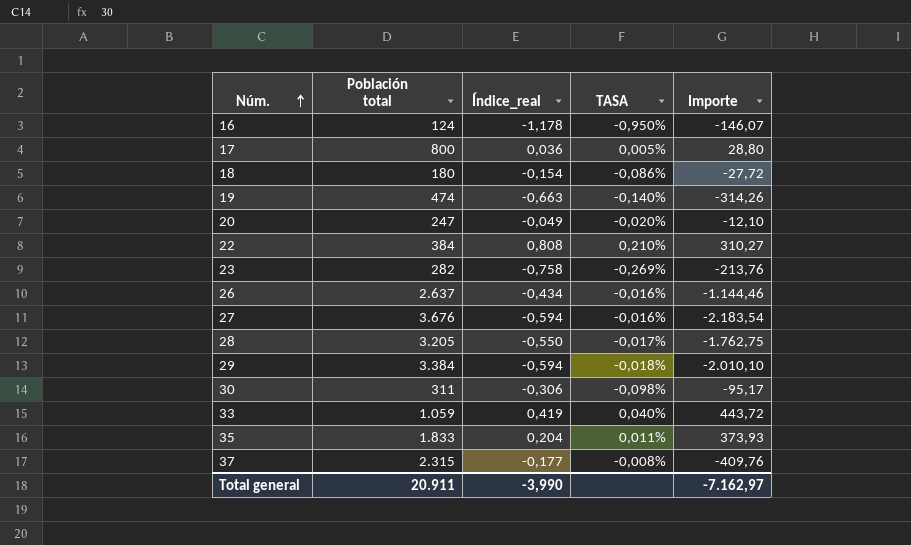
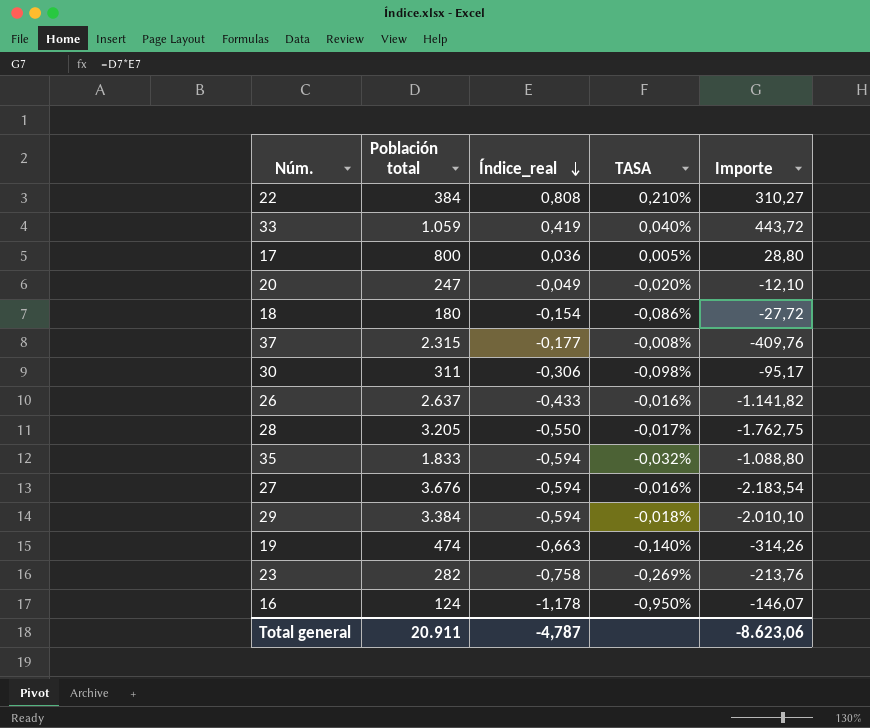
row order: Núm. ascending -> Índice_real descending
26 | Índice_real: -0,434 -> -0,433
26 | Importe: -1.144,46 -> -1.141,82
35 | Índice_real: 0,204 -> -0,594
35 | TASA: 0,011% -> -0,032%
35 | Importe: 373,93 -> -1.088,80
Total general | Índice_real: -3,990 -> -4,787
Total general | Importe: -7.162,97 -> -8.623,06

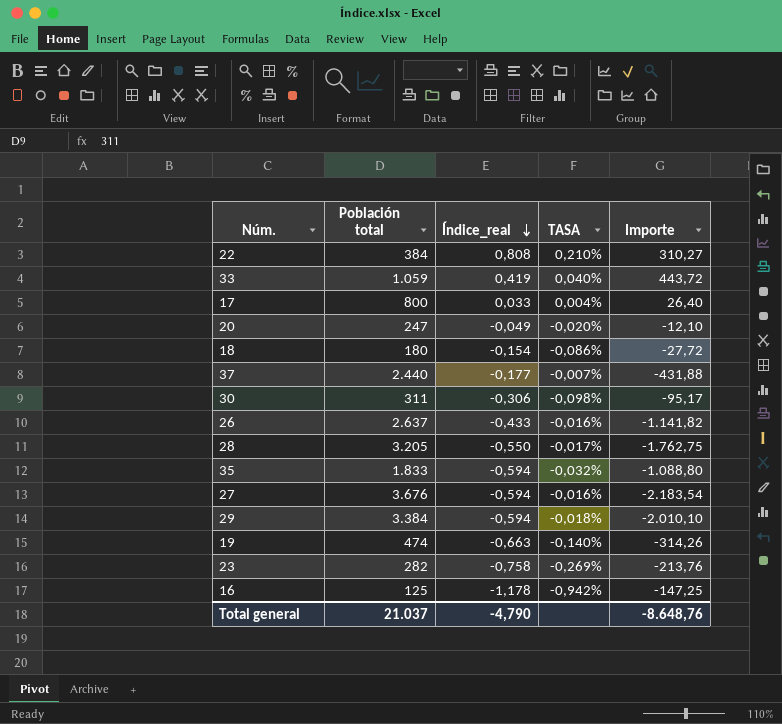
17 | Índice_real: 0,036 -> 0,033
17 | TASA: 0,005% -> 0,004%
17 | Importe: 28,80 -> 26,40
37 | Población total: 2.315 -> 2.440
37 | TASA: -0,008% -> -0,007%
37 | Importe: -409,76 -> -431,88
16 | Población total: 124 -> 125
16 | TASA: -0,950% -> -0,942%
16 | Importe: -146,07 -> -147,25
Total general | Población total: 20.911 -> 21.037
Total general | Índice_real: -4,787 -> -4,790
Total general | Importe: -8.623,06 -> -8.648,76

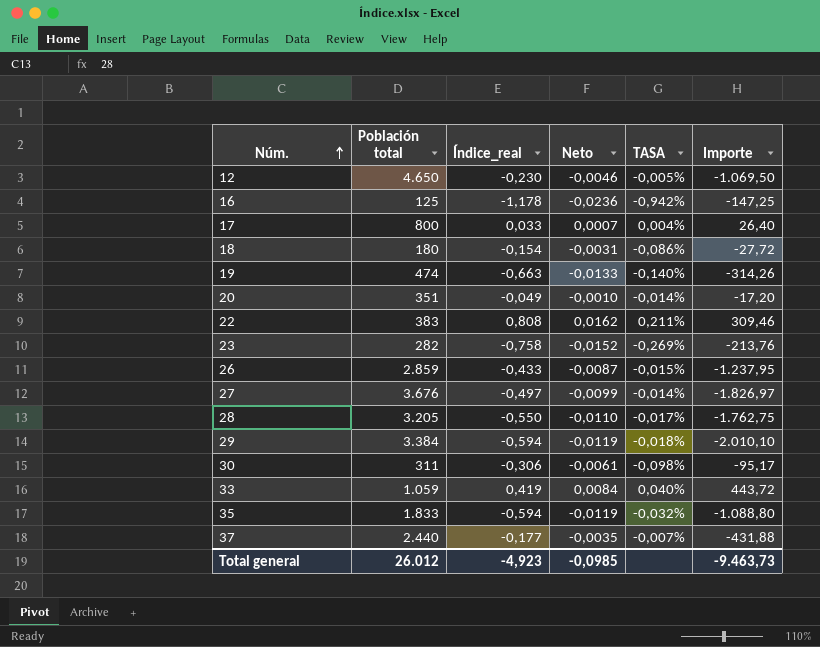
row order: Índice_real descending -> Núm. ascending
column Neto | formula: none -> [Índice_real] * 0,02
row 12: none -> 4.650 | -0,230 | -0,0046 | -0,005% | -1.069,50
20 | Población total: 247 -> 351
20 | TASA: -0,020% -> -0,014%
20 | Importe: -12,10 -> -17,20
22 | Población total: 384 -> 383
22 | TASA: 0,210% -> 0,211%
22 | Importe: 310,27 -> 309,46
26 | Población total: 2.637 -> 2.859
26 | TASA: -0,016% -> -0,015%
26 | Importe: -1.141,82 -> -1.237,95
27 | Índice_real: -0,594 -> -0,497
27 | TASA: -0,016% -> -0,014%
27 | Importe: -2.183,54 -> -1.826,97
Total general | Población total: 21.037 -> 26.012
Total general | Índice_real: -4,790 -> -4,923
Total general | Importe: -8.648,76 -> -9.463,73

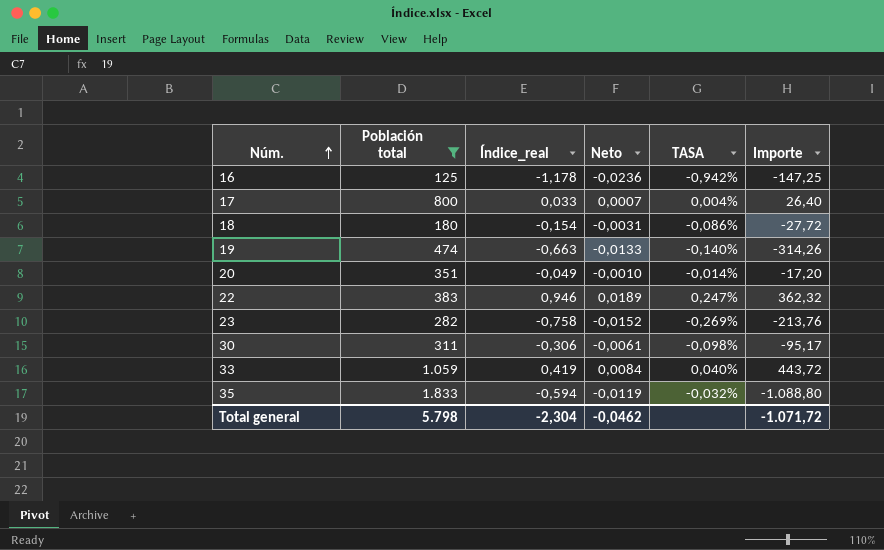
filter: none -> Población total <= 1.833
22 | Índice_real: 0,808 -> 0,946
22 | Neto: 0,0162 -> 0,0189
22 | TASA: 0,211% -> 0,247%
22 | Importe: 309,46 -> 362,32
Total general | Población total: 26.012 -> 5.798
Total general | Índice_real: -4,923 -> -2,304
Total general | Neto: -0,0985 -> -0,0462
Total general | Importe: -9.463,73 -> -1.071,72

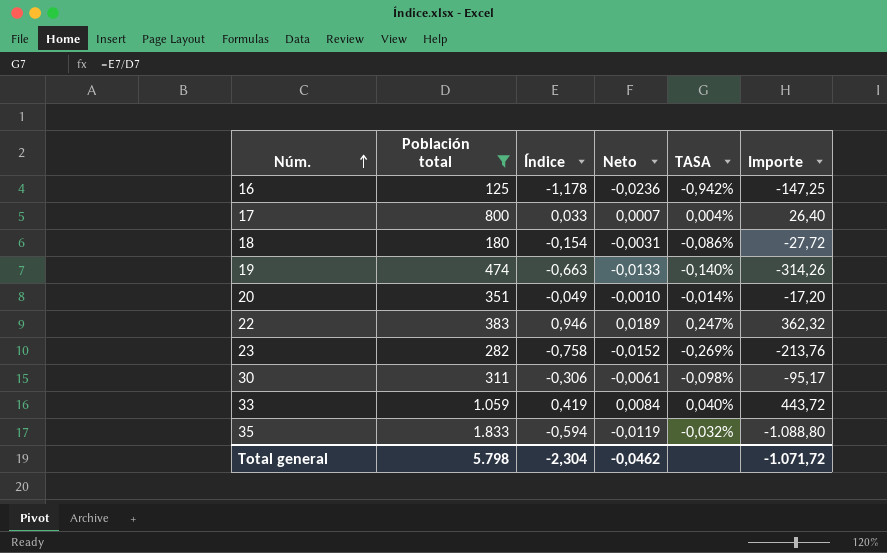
column name: Índice_real -> Índice

